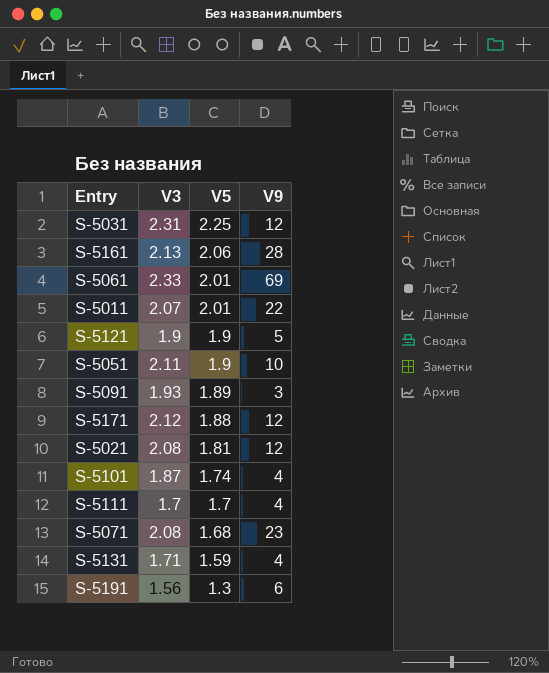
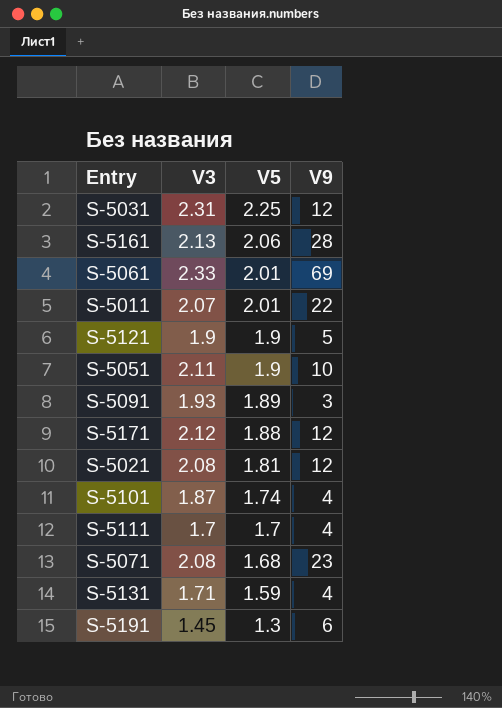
S-5191 | V3: 1.56 -> 1.45

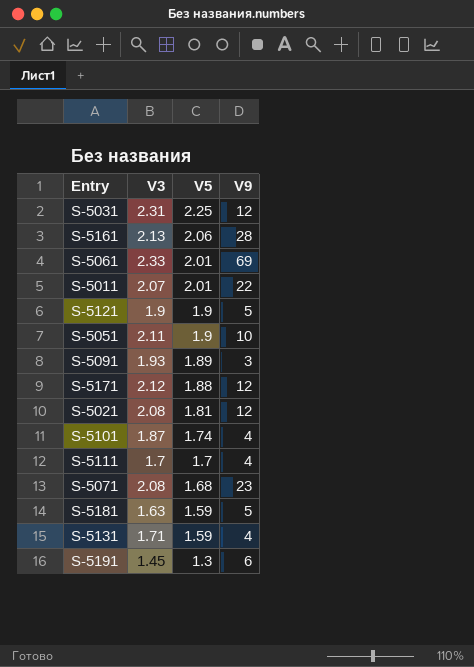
row S-5181: none -> 1.63 | 1.59 | 5

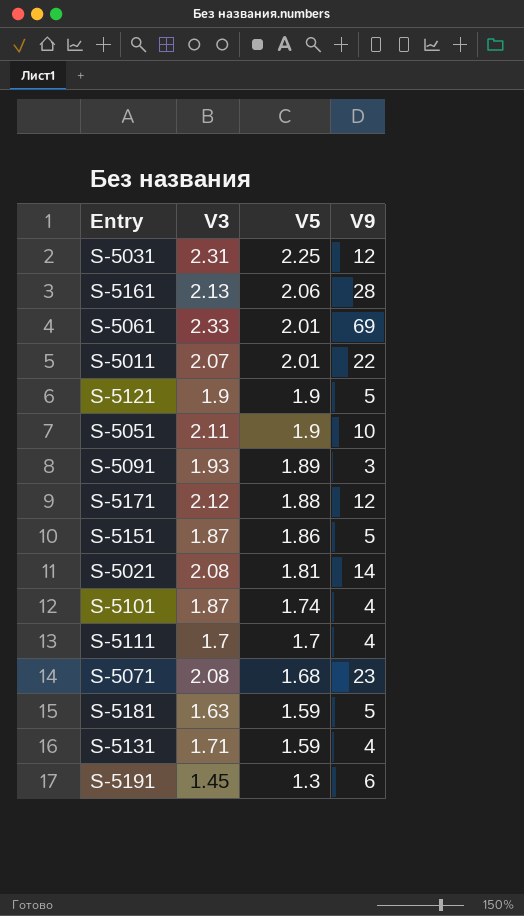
row S-5151: none -> 1.87 | 1.86 | 5
S-5021 | V9: 12 -> 14

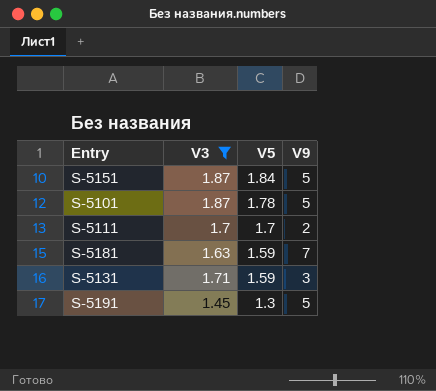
filter: none -> V3 <= 1.87
S-5151 | V5: 1.86 -> 1.84
S-5101 | V5: 1.74 -> 1.78
S-5101 | V9: 4 -> 5
S-5111 | V9: 4 -> 2
S-5181 | V9: 5 -> 7
S-5131 | V9: 4 -> 3
S-5191 | V9: 6 -> 5

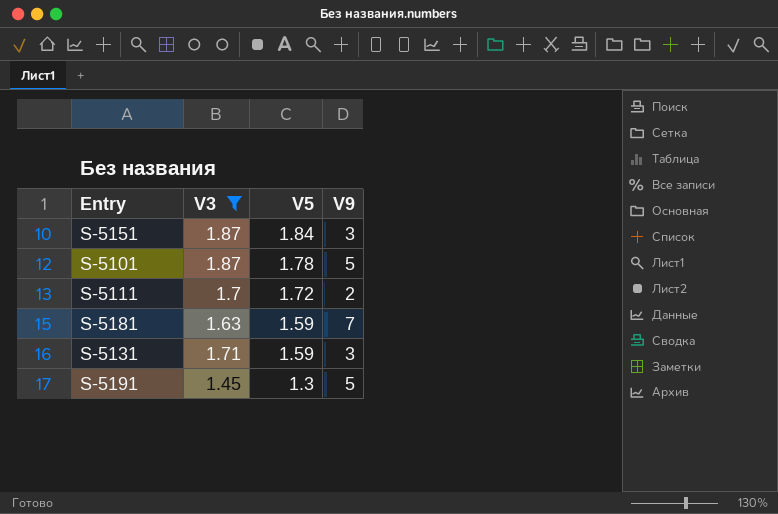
S-5151 | V9: 5 -> 3
S-5111 | V5: 1.7 -> 1.72

